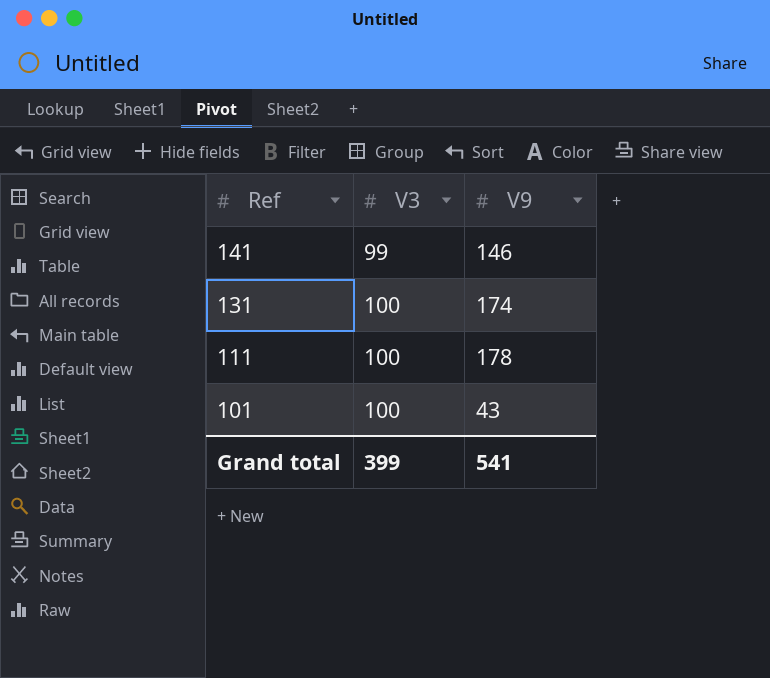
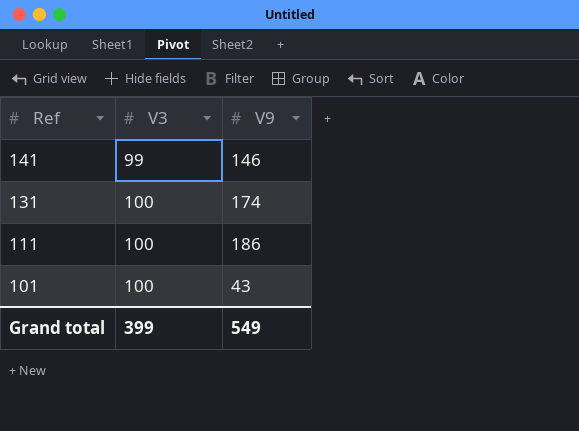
111 | V9: 178 -> 186
Grand total | V9: 541 -> 549

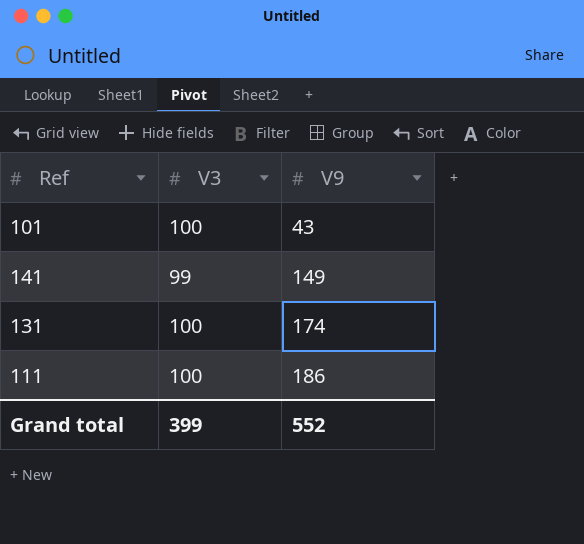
row order: Ref descending -> V9 ascending
141 | V9: 146 -> 149
Grand total | V9: 549 -> 552

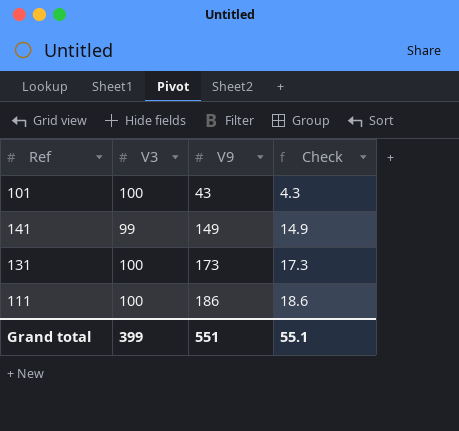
column Check | formula: none -> [V9] * 0.1
131 | V9: 174 -> 173
Grand total | V9: 552 -> 551

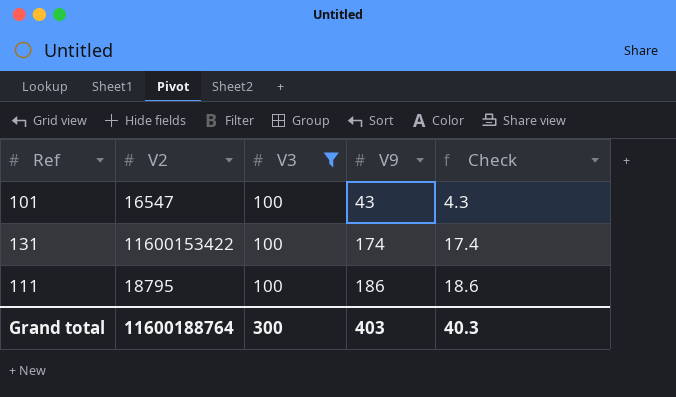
filter: none -> V3 = 100
column V2 | position: none -> 2
131 | V9: 173 -> 174
131 | Check: 17.3 -> 17.4
Grand total | V3: 399 -> 300
Grand total | V9: 551 -> 403
Grand total | Check: 55.1 -> 40.3

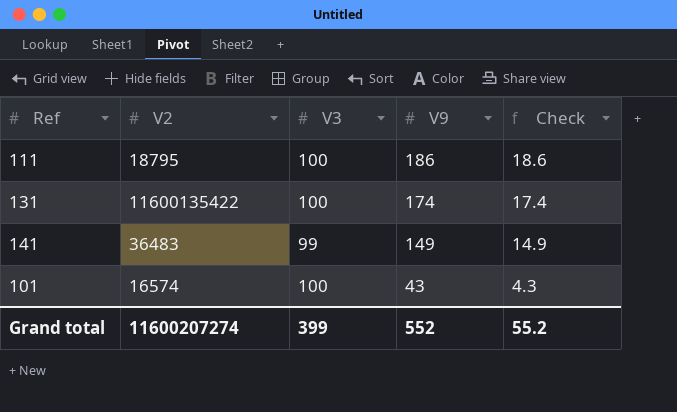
filter: V3 = 100 -> none
row order: V9 ascending -> V9 descending
131 | V2: 11600153422 -> 11600135422
101 | V2: 16547 -> 16574
Grand total | V2: 11600188764 -> 11600207274
Grand total | V3: 300 -> 399
Grand total | V9: 403 -> 552
Grand total | Check: 40.3 -> 55.2

